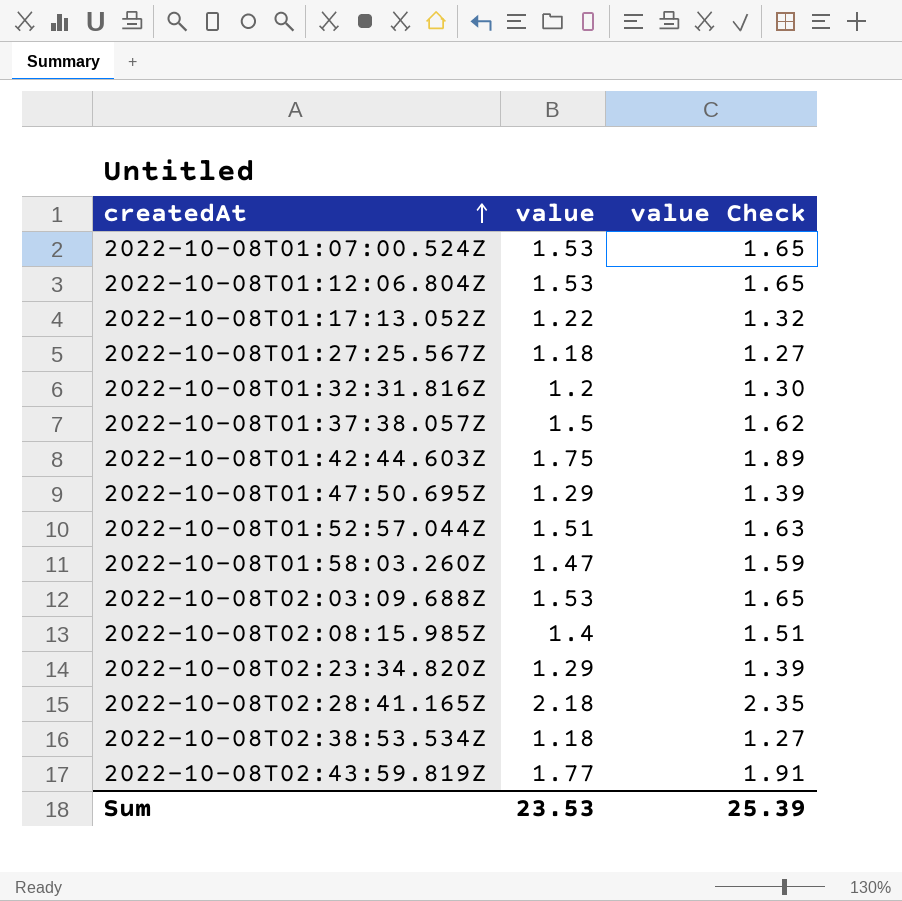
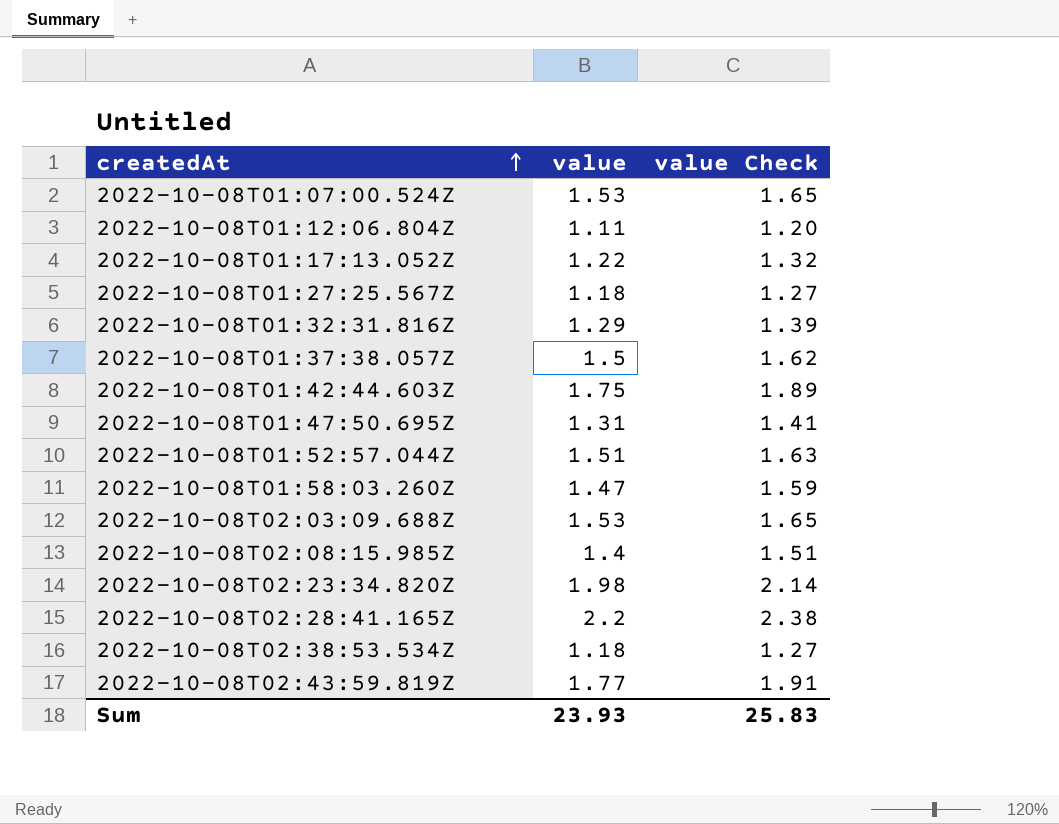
2022-10-08T01:12:06.804Z | value: 1.53 -> 1.11
2022-10-08T01:12:06.804Z | value Check: 1.65 -> 1.20
2022-10-08T01:32:31.816Z | value: 1.2 -> 1.29
2022-10-08T01:32:31.816Z | value Check: 1.30 -> 1.39
2022-10-08T01:47:50.695Z | value: 1.29 -> 1.31
2022-10-08T01:47:50.695Z | value Check: 1.39 -> 1.41
2022-10-08T02:23:34.820Z | value: 1.29 -> 1.98
2022-10-08T02:23:34.820Z | value Check: 1.39 -> 2.14
2022-10-08T02:28:41.165Z | value: 2.18 -> 2.2
2022-10-08T02:28:41.165Z | value Check: 2.35 -> 2.38
Sum | value: 23.53 -> 23.93
Sum | value Check: 25.39 -> 25.83

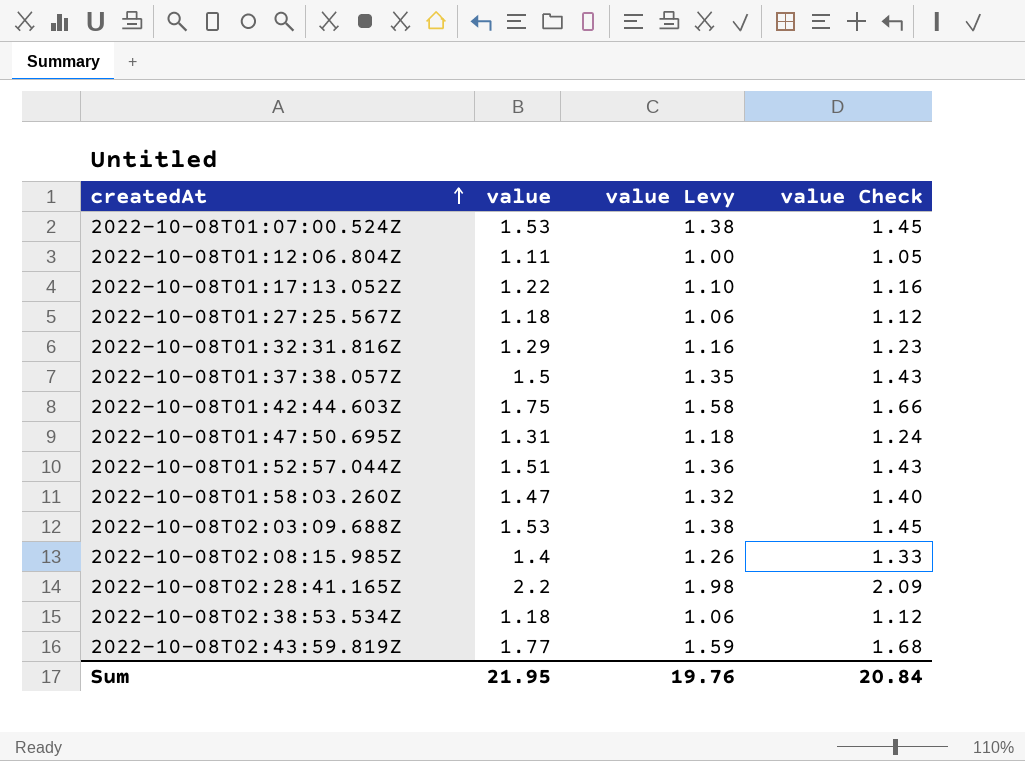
column value Levy | formula: none -> [value] * 0.9
column value Check | formula: [value] * 1.08 -> [value] * 0.95
row 2022-10-08T02:23:34.820Z: 1.98 | 2.14 -> none
Sum | value: 23.93 -> 21.95
Sum | value Check: 25.83 -> 20.84

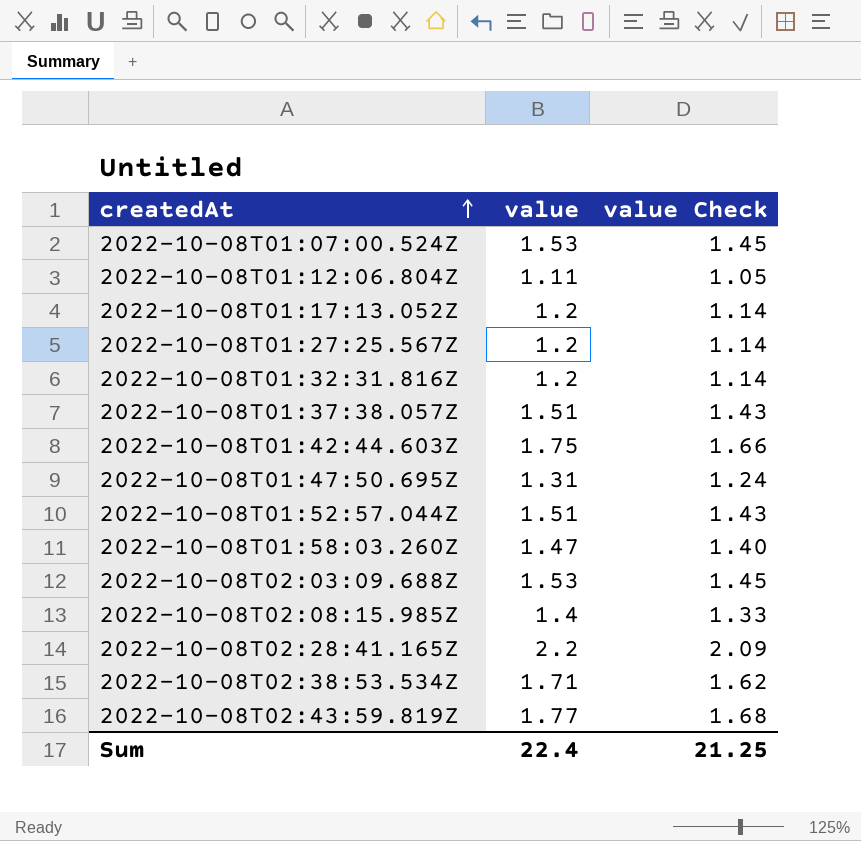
column value Levy | formula: [value] * 0.9 -> none
2022-10-08T01:17:13.052Z | value: 1.22 -> 1.2
2022-10-08T01:17:13.052Z | value Check: 1.16 -> 1.14
2022-10-08T01:27:25.567Z | value: 1.18 -> 1.2
2022-10-08T01:27:25.567Z | value Check: 1.12 -> 1.14
2022-10-08T01:32:31.816Z | value: 1.29 -> 1.2
2022-10-08T01:32:31.816Z | value Check: 1.23 -> 1.14
2022-10-08T01:37:38.057Z | value: 1.5 -> 1.51
2022-10-08T02:38:53.534Z | value: 1.18 -> 1.71
2022-10-08T02:38:53.534Z | value Check: 1.12 -> 1.62
Sum | value: 21.95 -> 22.4
Sum | value Check: 20.84 -> 21.25

